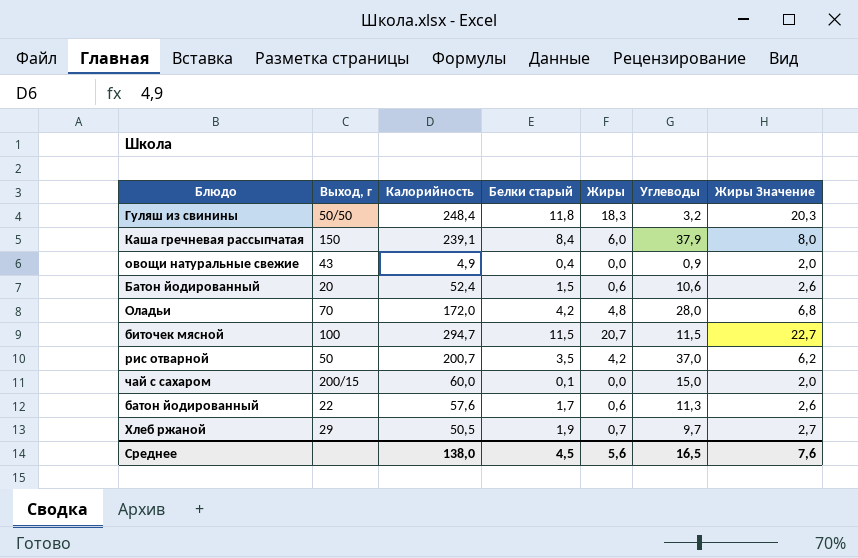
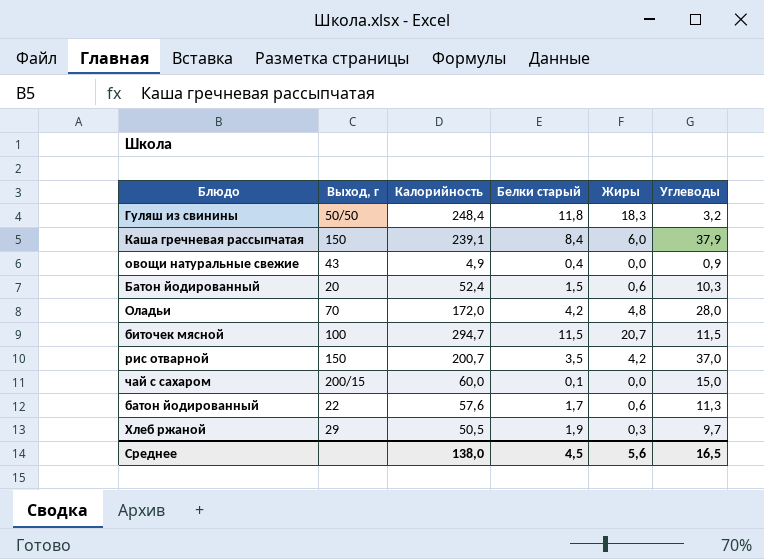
column Жиры Значение | formula: [Жиры] + 2 -> none
Батон йодированный | Углеводы: 10,6 -> 10,3
рис отварной | Выход, г: 50 -> 150
Хлеб ржаной | Жиры: 0,7 -> 0,3

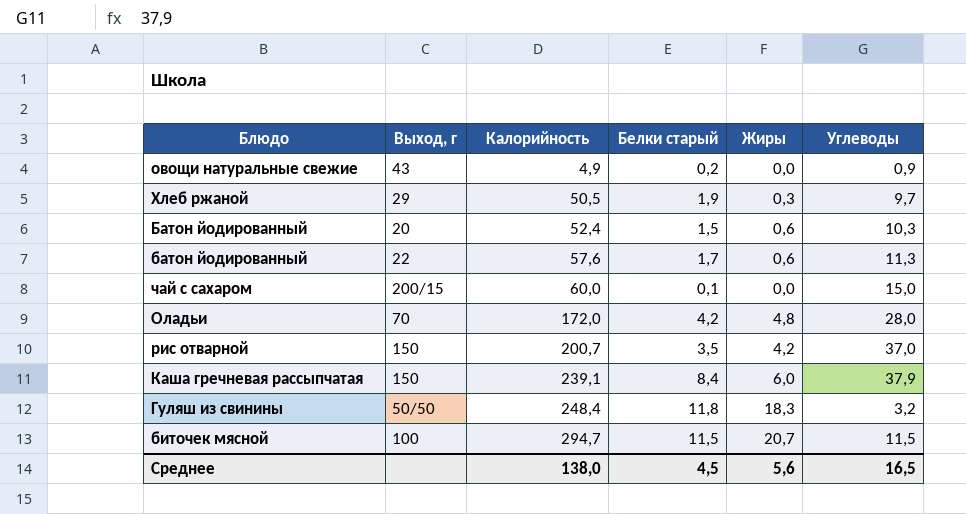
row order: none -> Калорийность ascending
овощи натуральные свежие | Белки старый: 0,4 -> 0,2

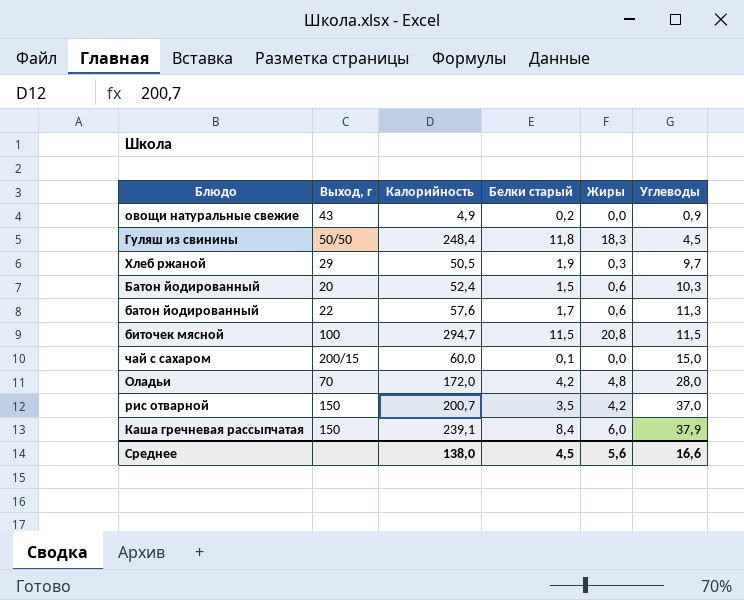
row order: Калорийность ascending -> Углеводы ascending
Гуляш из свинины | Углеводы: 3,2 -> 4,5
биточек мясной | Жиры: 20,7 -> 20,8
Среднее | Углеводы: 16,5 -> 16,6

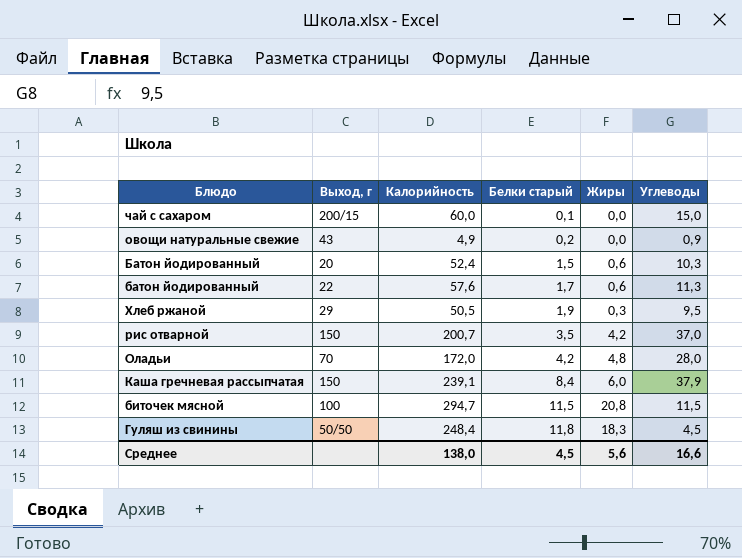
row order: Углеводы ascending -> Белки старый ascending
Хлеб ржаной | Углеводы: 9,7 -> 9,5

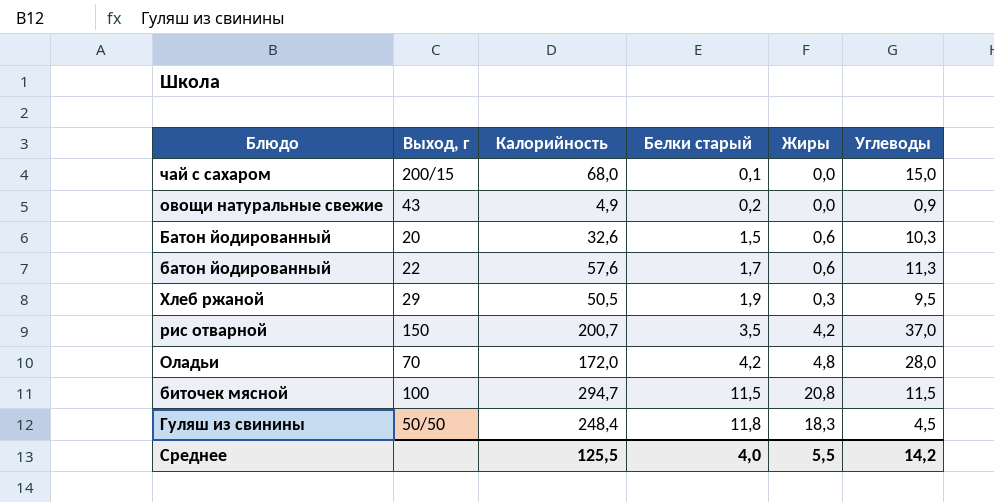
row Каша гречневая рассыпчатая: 150 | 239,1 | 8,4 | 6,0 | 37,9 -> none
чай с сахаром | Калорийность: 60,0 -> 68,0
Батон йодированный | Калорийность: 52,4 -> 32,6
Среднее | Калорийность: 138,0 -> 125,5
Среднее | Белки старый: 4,5 -> 4,0
Среднее | Жиры: 5,6 -> 5,5
Среднее | Углеводы: 16,6 -> 14,2

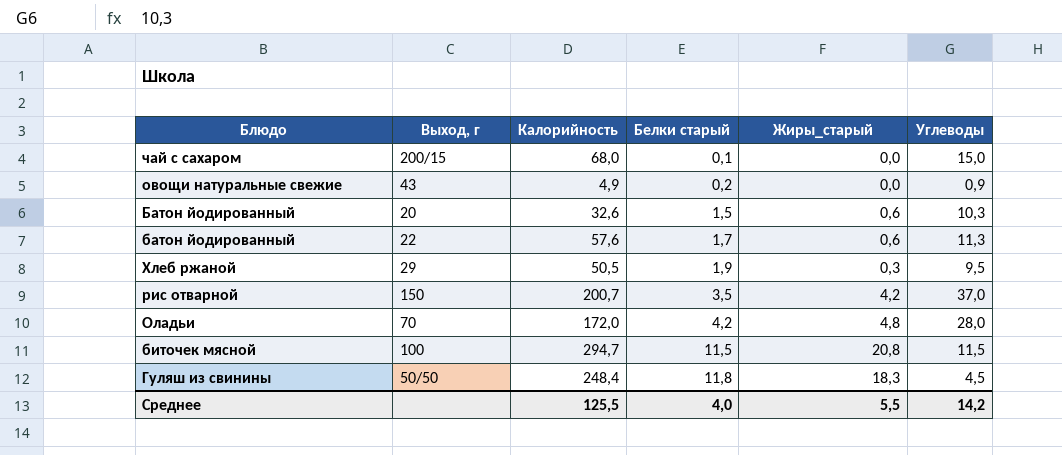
column name: Жиры -> Жиры_старый

